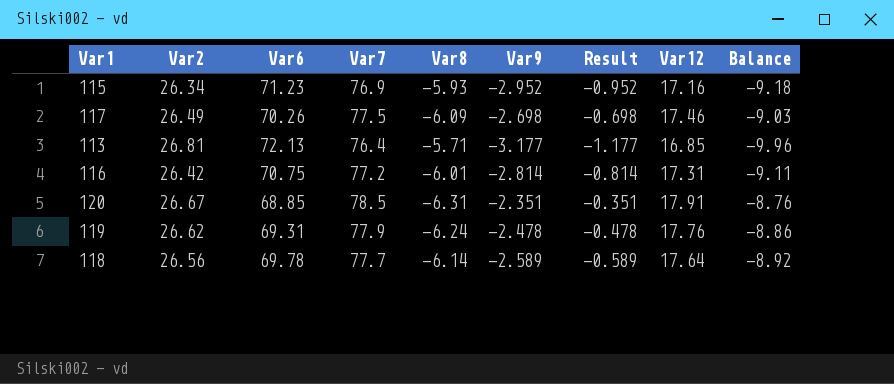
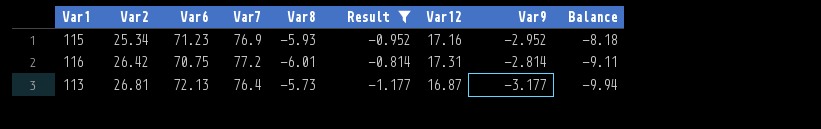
filter: none -> Result <= -0.814
row order: none -> Var2 ascending
column Var9 | position: 6 -> 8
115 | Var2: 26.34 -> 25.34
115 | Balance: -9.18 -> -8.18
113 | Var8: -5.71 -> -5.73
113 | Var12: 16.85 -> 16.87
113 | Balance: -9.96 -> -9.94

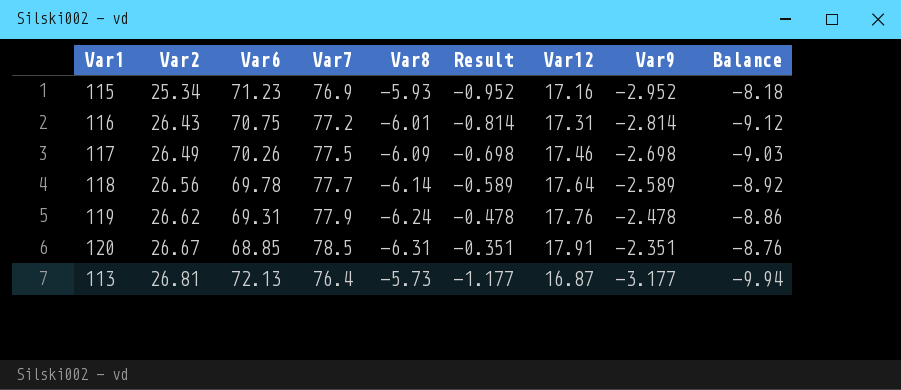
filter: Result <= -0.814 -> none
116 | Var2: 26.42 -> 26.43
116 | Balance: -9.11 -> -9.12

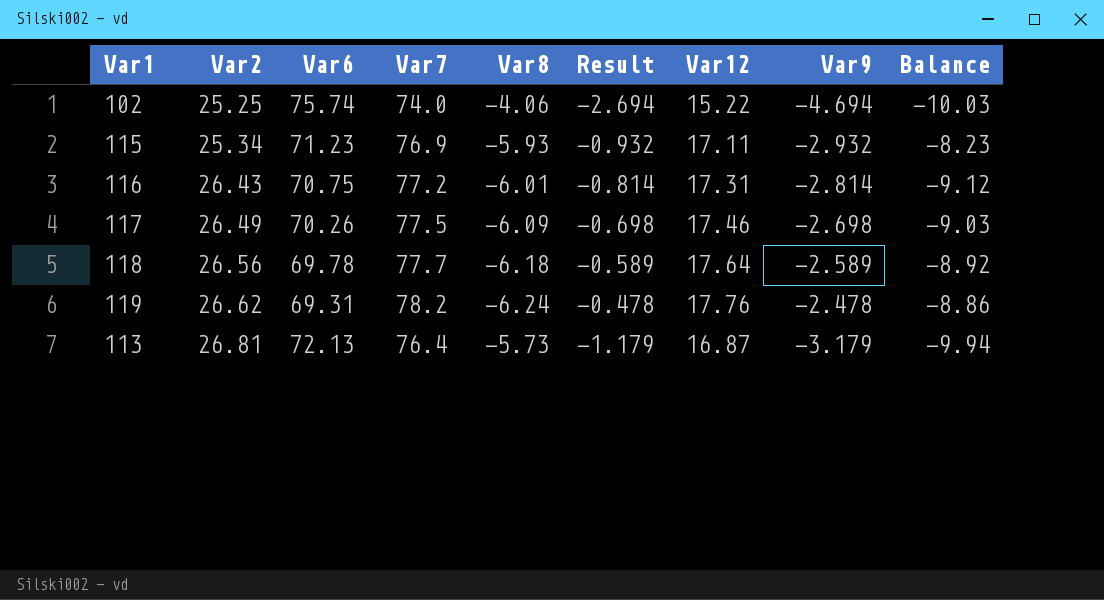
row 120: 26.67 | 68.85 | 78.5 | -6.31 | -0.351 | 17.91 | -2.351 | -8.76 -> none
row 102: none -> 25.25 | 75.74 | 74.0 | -4.06 | -2.694 | 15.22 | -4.694 | -10.03
115 | Result: -0.952 -> -0.932
115 | Var12: 17.16 -> 17.11
115 | Var9: -2.952 -> -2.932
115 | Balance: -8.18 -> -8.23
118 | Var8: -6.14 -> -6.18
119 | Var7: 77.9 -> 78.2
113 | Result: -1.177 -> -1.179
113 | Var9: -3.177 -> -3.179

